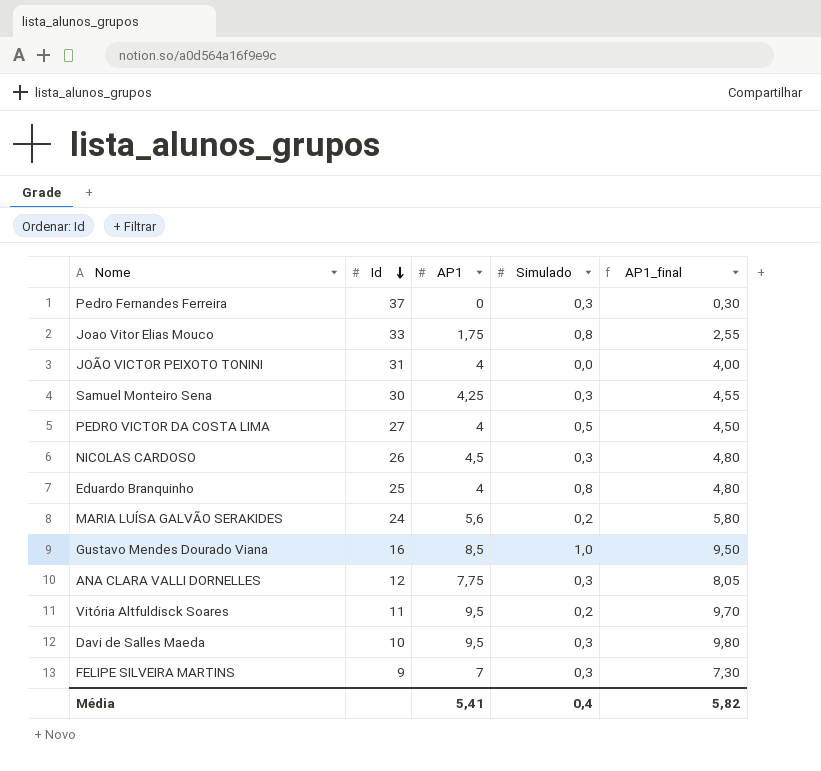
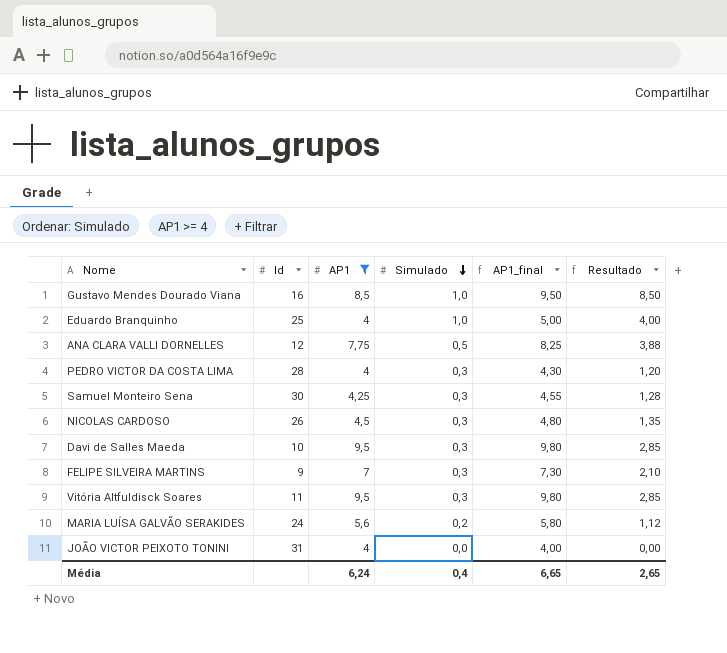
filter: none -> AP1 >= 4
row order: Id descending -> Simulado descending
column Resultado | formula: none -> [AP1] * [Simulado]
Eduardo Branquinho | Simulado: 0,8 -> 1,0
Eduardo Branquinho | AP1_final: 4,80 -> 5,00
ANA CLARA VALLI DORNELLES | Simulado: 0,3 -> 0,5
ANA CLARA VALLI DORNELLES | AP1_final: 8,05 -> 8,25
PEDRO VICTOR DA COSTA LIMA | Id: 27 -> 28
PEDRO VICTOR DA COSTA LIMA | Simulado: 0,5 -> 0,3
PEDRO VICTOR DA COSTA LIMA | AP1_final: 4,50 -> 4,30
Vitória Altfuldisck Soares | Simulado: 0,2 -> 0,3
Vitória Altfuldisck Soares | AP1_final: 9,70 -> 9,80
Média | AP1: 5,41 -> 6,24
Média | AP1_final: 5,82 -> 6,65

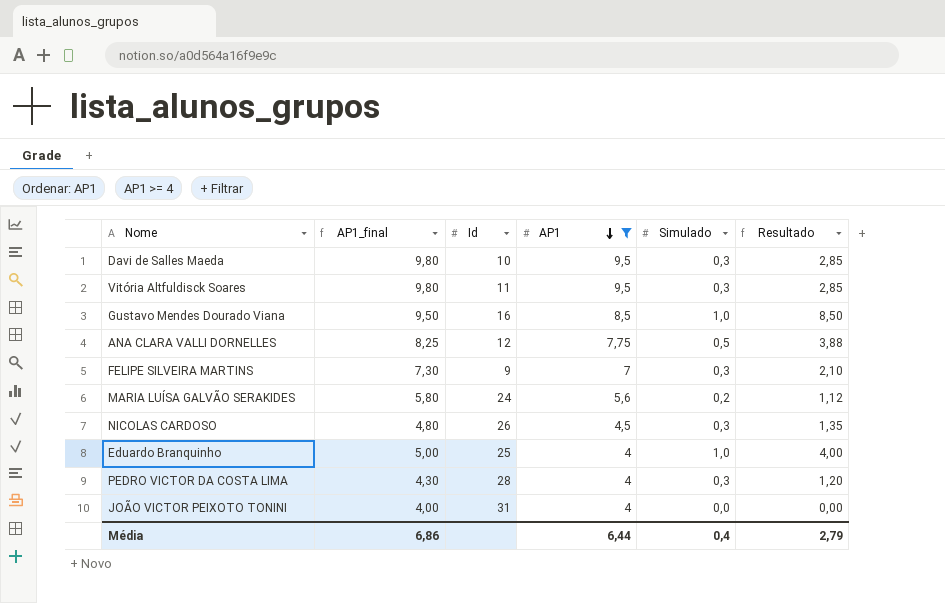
row order: Simulado descending -> AP1 descending
column AP1_final | position: 5 -> 2
row Samuel Monteiro Sena: 30 | 4,25 | 0,3 | 4,55 | 1,28 -> none
Média | AP1_final: 6,65 -> 6,86
Média | AP1: 6,24 -> 6,44
Média | Resultado: 2,65 -> 2,79

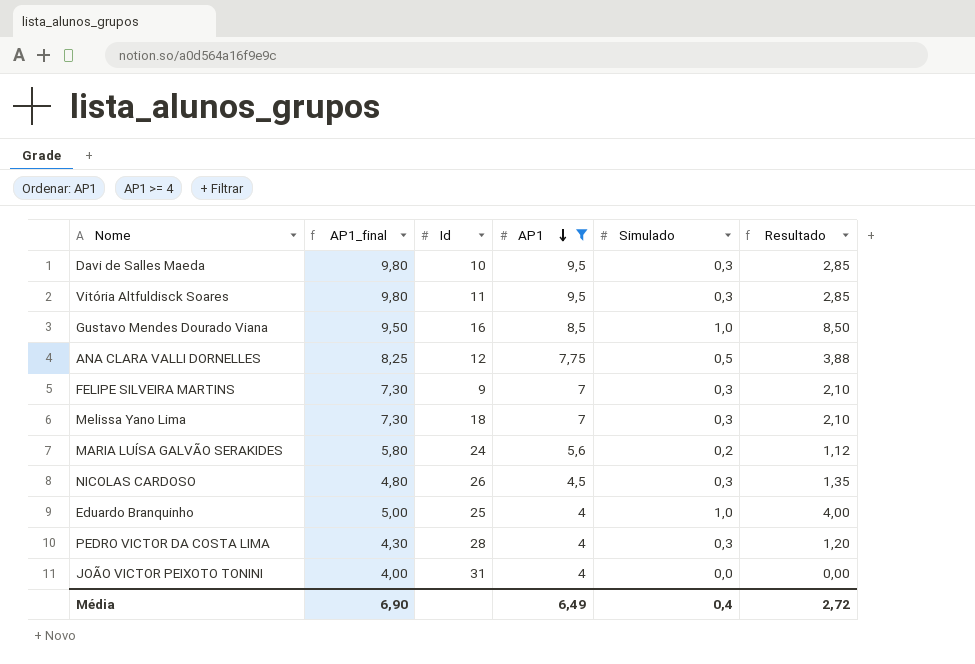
row Melissa Yano Lima: none -> 7,30 | 18 | 7 | 0,3 | 2,10
Média | AP1_final: 6,86 -> 6,90
Média | AP1: 6,44 -> 6,49
Média | Resultado: 2,79 -> 2,72

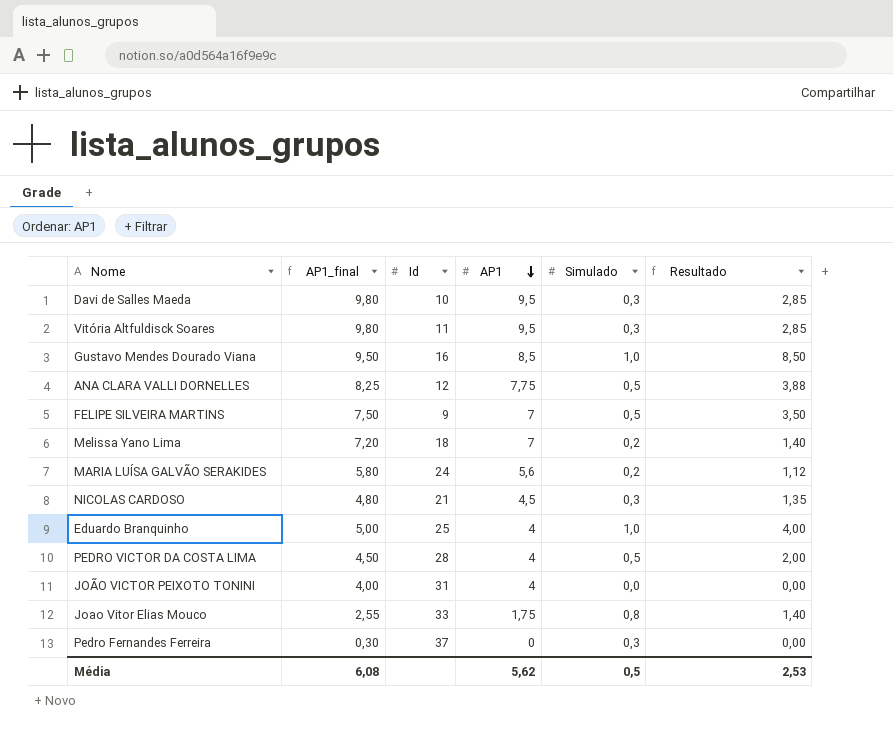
filter: AP1 >= 4 -> none
FELIPE SILVEIRA MARTINS | AP1_final: 7,30 -> 7,50
FELIPE SILVEIRA MARTINS | Simulado: 0,3 -> 0,5
FELIPE SILVEIRA MARTINS | Resultado: 2,10 -> 3,50
Melissa Yano Lima | AP1_final: 7,30 -> 7,20
Melissa Yano Lima | Simulado: 0,3 -> 0,2
Melissa Yano Lima | Resultado: 2,10 -> 1,40
NICOLAS CARDOSO | Id: 26 -> 21
PEDRO VICTOR DA COSTA LIMA | AP1_final: 4,30 -> 4,50
PEDRO VICTOR DA COSTA LIMA | Simulado: 0,3 -> 0,5
PEDRO VICTOR DA COSTA LIMA | Resultado: 1,20 -> 2,00
Média | AP1_final: 6,90 -> 6,08
Média | AP1: 6,49 -> 5,62
Média | Simulado: 0,4 -> 0,5
Média | Resultado: 2,72 -> 2,53

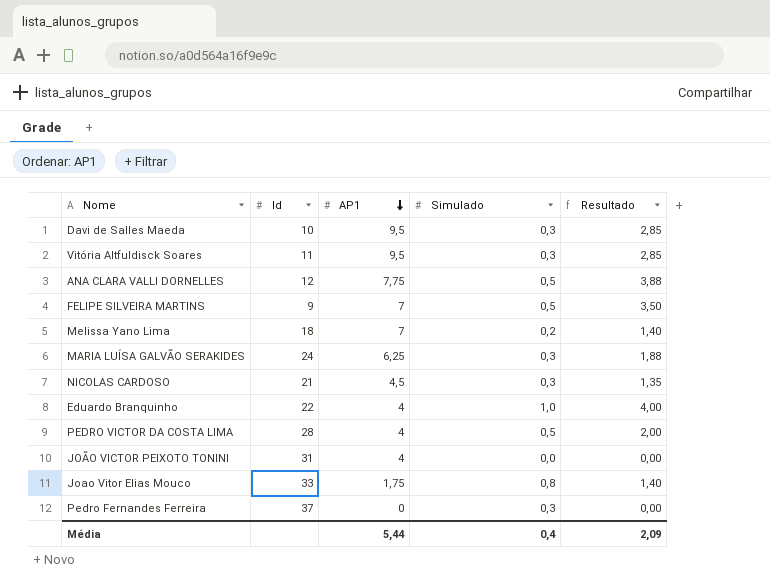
column AP1_final | formula: [AP1] + [Simulado] -> none
row Gustavo Mendes Dourado Viana: 9,50 | 16 | 8,5 | 1,0 | 8,50 -> none
MARIA LUÍSA GALVÃO SERAKIDES | AP1: 5,6 -> 6,25
MARIA LUÍSA GALVÃO SERAKIDES | Simulado: 0,2 -> 0,3
MARIA LUÍSA GALVÃO SERAKIDES | Resultado: 1,12 -> 1,88
Eduardo Branquinho | Id: 25 -> 22
Média | AP1: 5,62 -> 5,44
Média | Simulado: 0,5 -> 0,4
Média | Resultado: 2,53 -> 2,09

